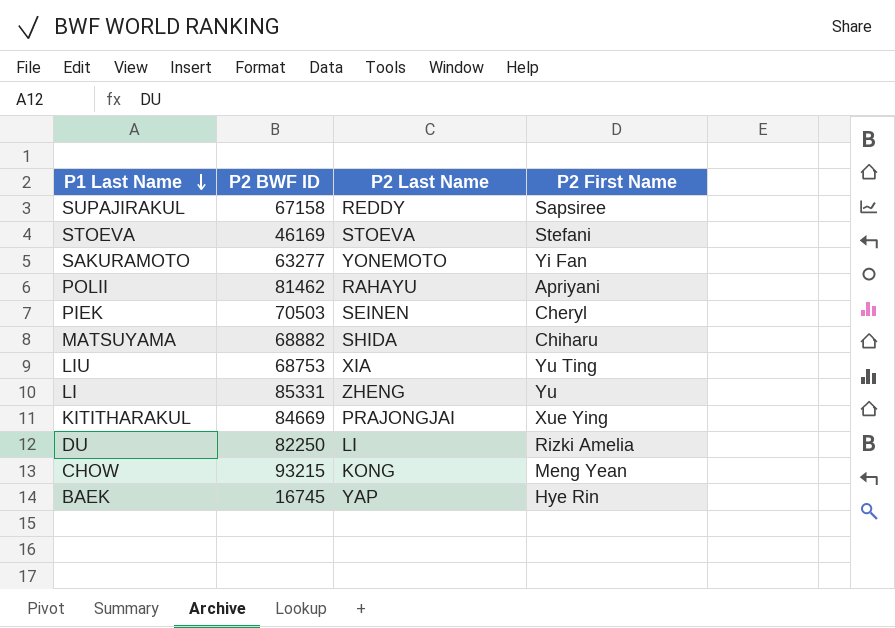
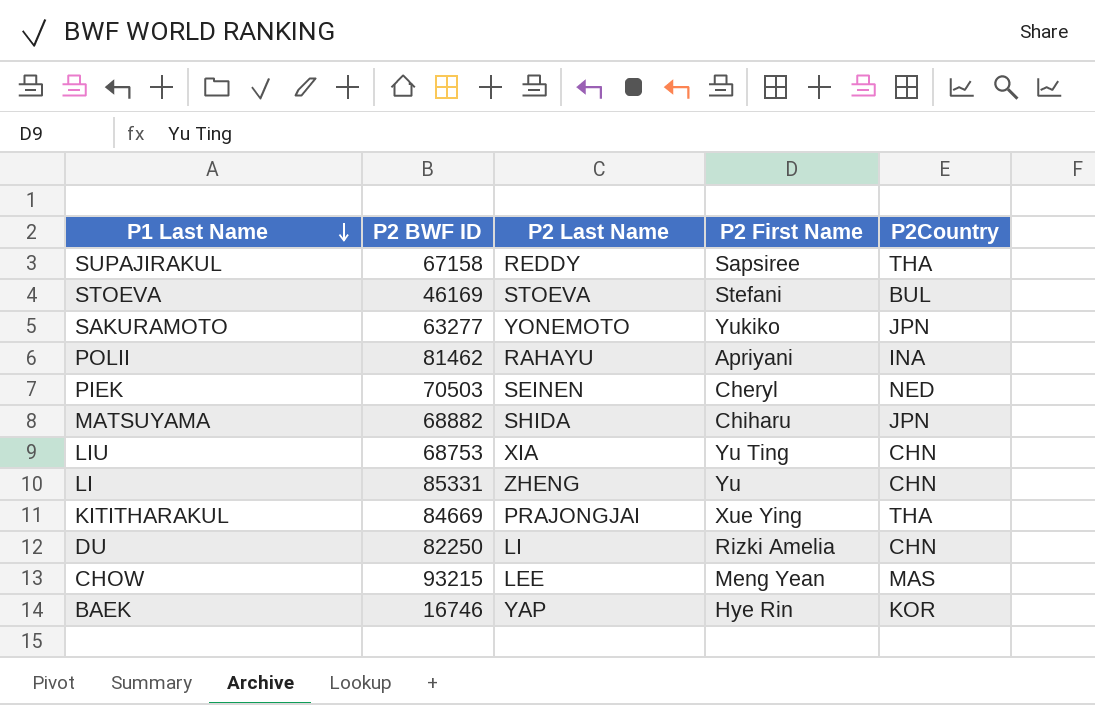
column P2Country | position: none -> 5
SAKURAMOTO | P2 First Name: Yi Fan -> Yukiko
CHOW | P2 Last Name: KONG -> LEE
BAEK | P2 BWF ID: 16745 -> 16746

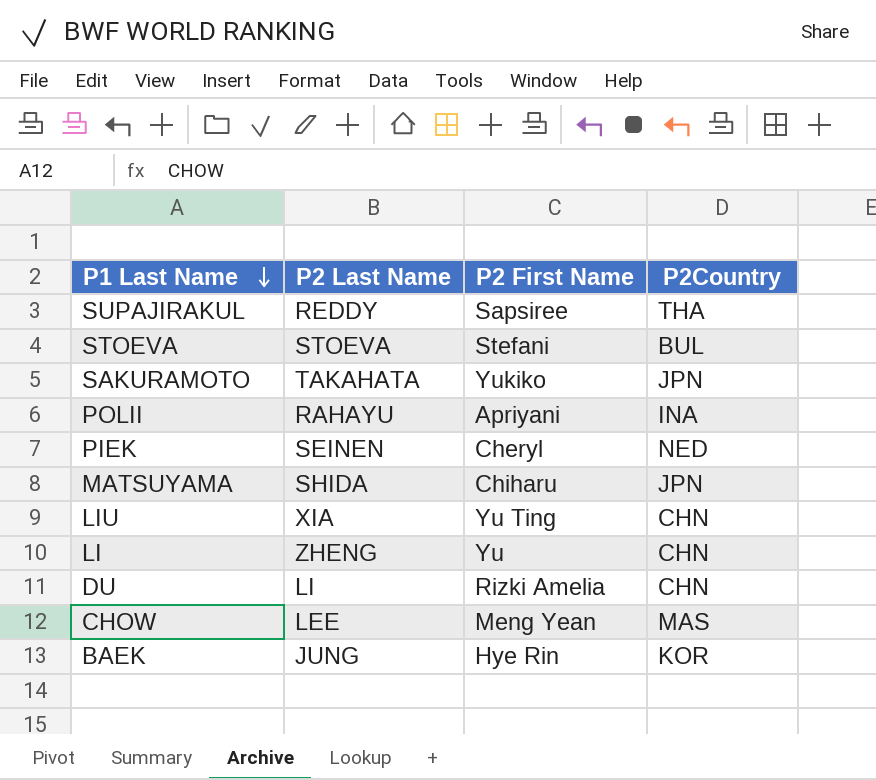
column P2 BWF ID | position: 2 -> none
row KITITHARAKUL: 84669 | PRAJONGJAI | Xue Ying | THA -> none
SAKURAMOTO | P2 Last Name: YONEMOTO -> TAKAHATA
BAEK | P2 Last Name: YAP -> JUNG

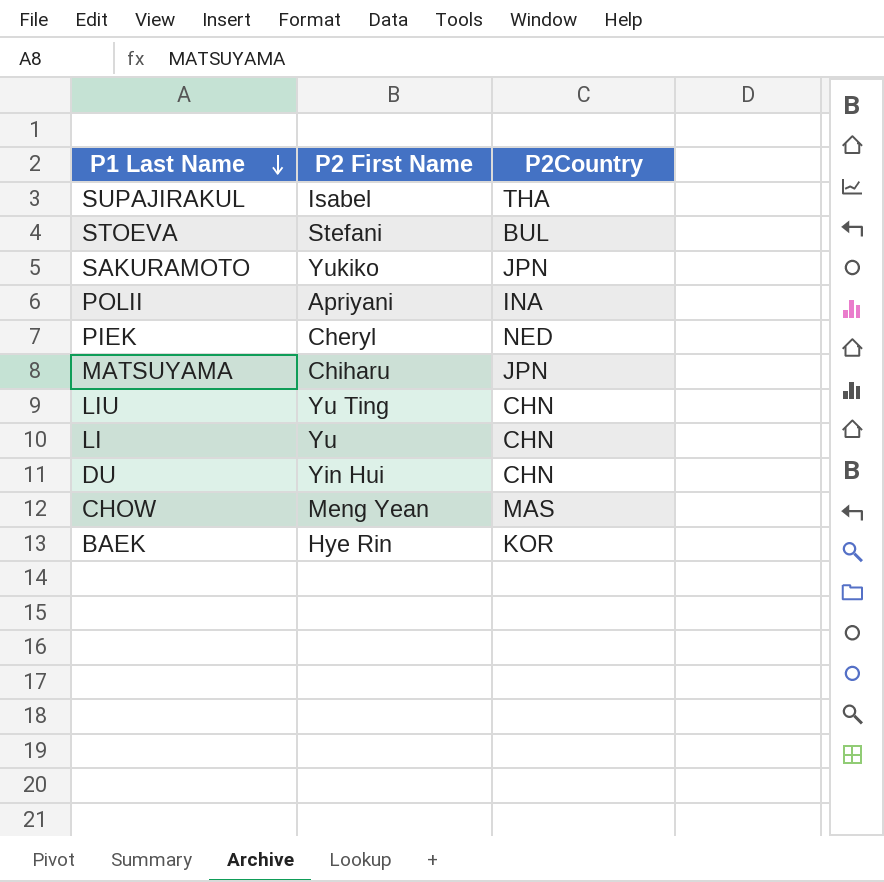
column P2 Last Name | position: 2 -> none
SUPAJIRAKUL | P2 First Name: Sapsiree -> Isabel
DU | P2 First Name: Rizki Amelia -> Yin Hui

